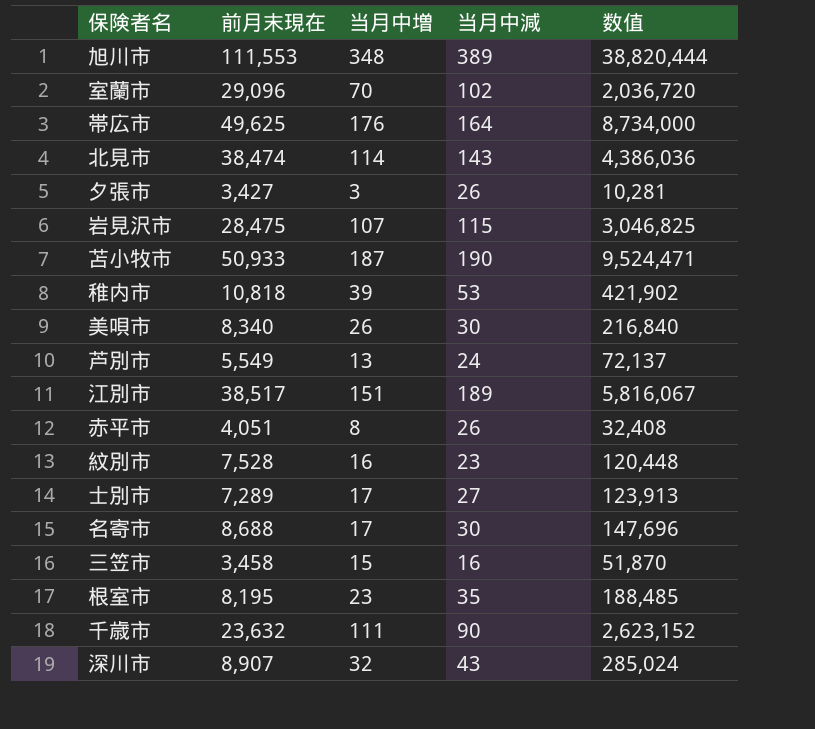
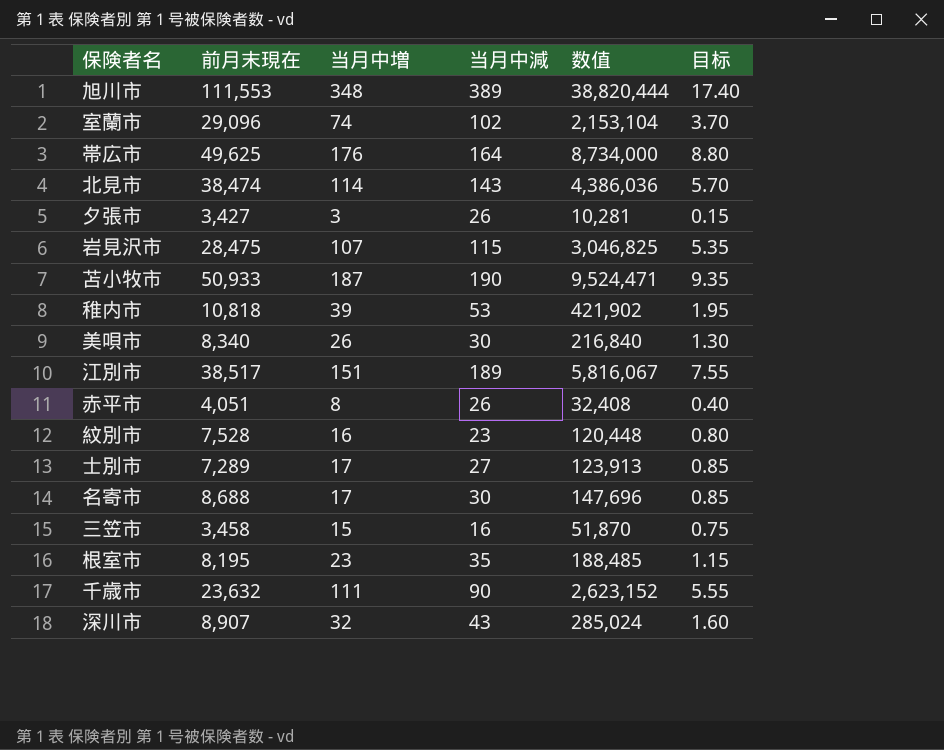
column 目标 | formula: none -> [当月中増] * 0.05
row 芦別市: 5,549 | 13 | 24 | 72,137 -> none
室蘭市 | 当月中増: 70 -> 74
室蘭市 | 数值: 2,036,720 -> 2,153,104

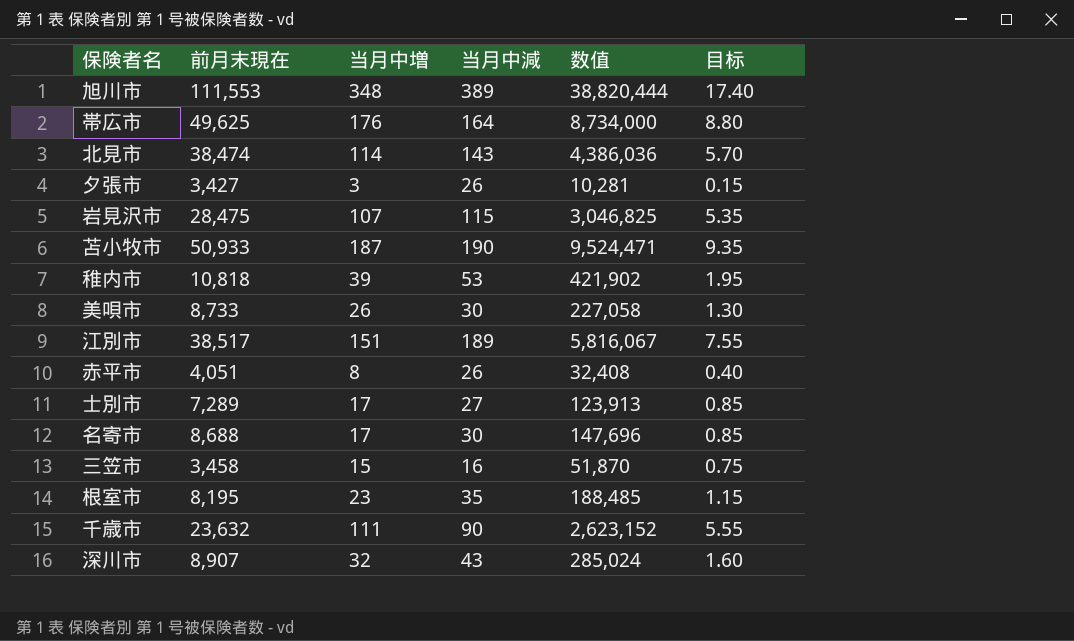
row 室蘭市: 29,096 | 74 | 102 | 2,153,104 | 3.70 -> none
row 紋別市: 7,528 | 16 | 23 | 120,448 | 0.80 -> none
美唄市 | 前月末現在: 8,340 -> 8,733
美唄市 | 数值: 216,840 -> 227,058

